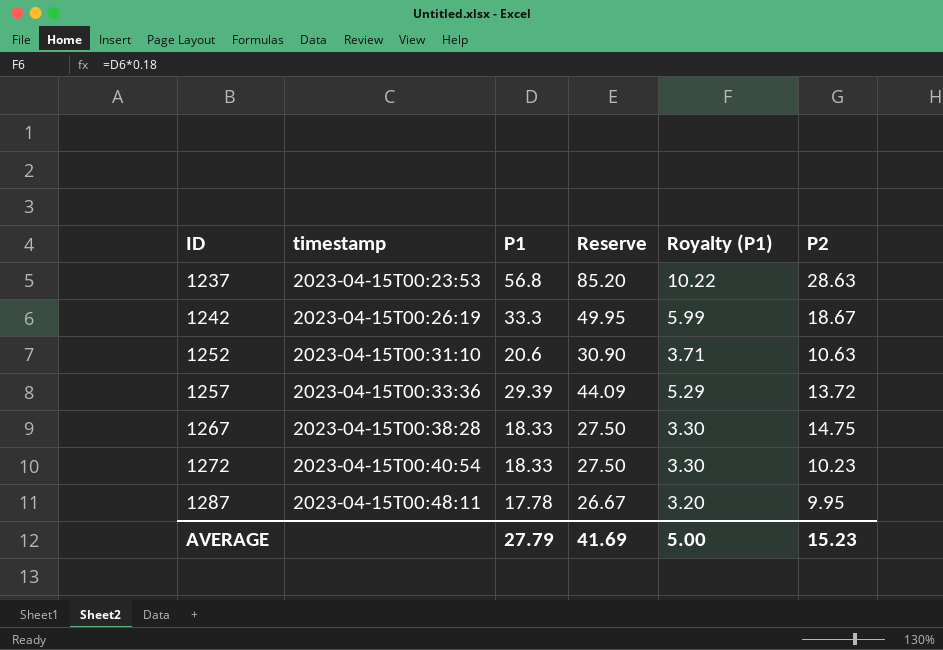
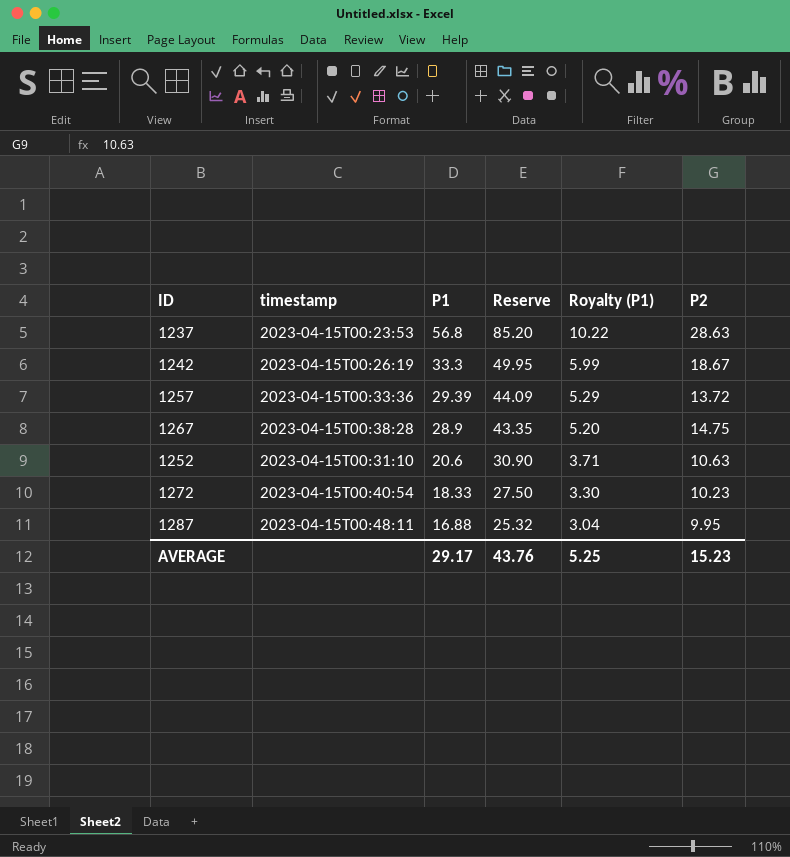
row order: ID ascending -> P1 descending
1267 | P1: 18.33 -> 28.9
1267 | Reserve: 27.50 -> 43.35
1267 | Royalty (P1): 3.30 -> 5.20
1287 | P1: 17.78 -> 16.88
1287 | Reserve: 26.67 -> 25.32
1287 | Royalty (P1): 3.20 -> 3.04
AVERAGE | P1: 27.79 -> 29.17
AVERAGE | Reserve: 41.69 -> 43.76
AVERAGE | Royalty (P1): 5.00 -> 5.25

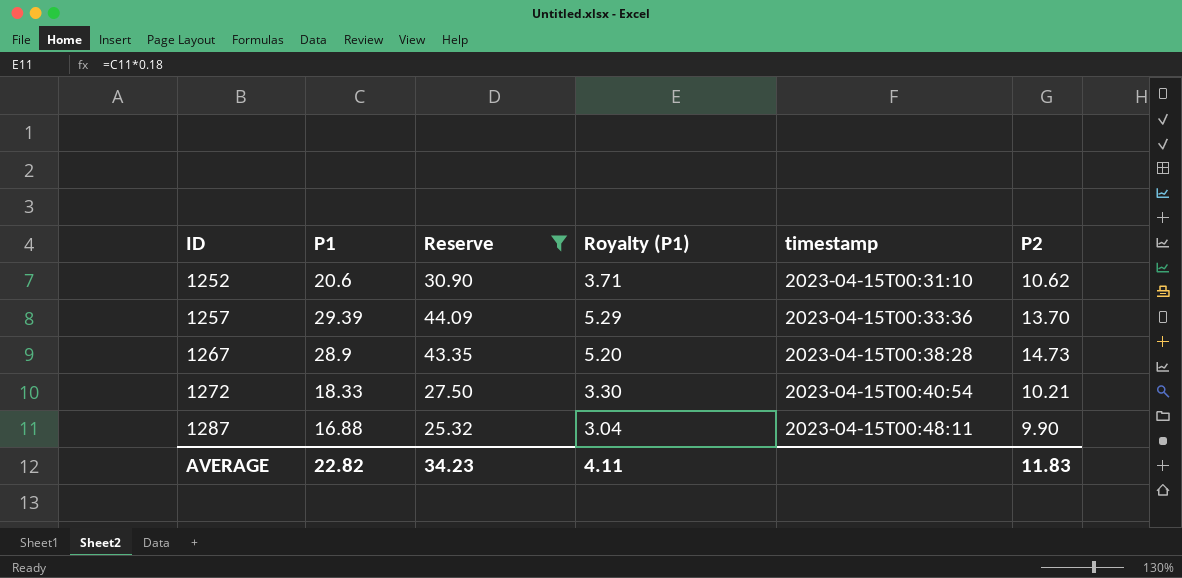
filter: none -> Reserve <= 44.09
row order: P1 descending -> ID ascending
column timestamp | position: 2 -> 5
1252 | P2: 10.63 -> 10.62
1257 | P2: 13.72 -> 13.70
1267 | P2: 14.75 -> 14.73
1272 | P2: 10.23 -> 10.21
1287 | P2: 9.95 -> 9.90
AVERAGE | P1: 29.17 -> 22.82
AVERAGE | Reserve: 43.76 -> 34.23
AVERAGE | Royalty (P1): 5.25 -> 4.11
AVERAGE | P2: 15.23 -> 11.83

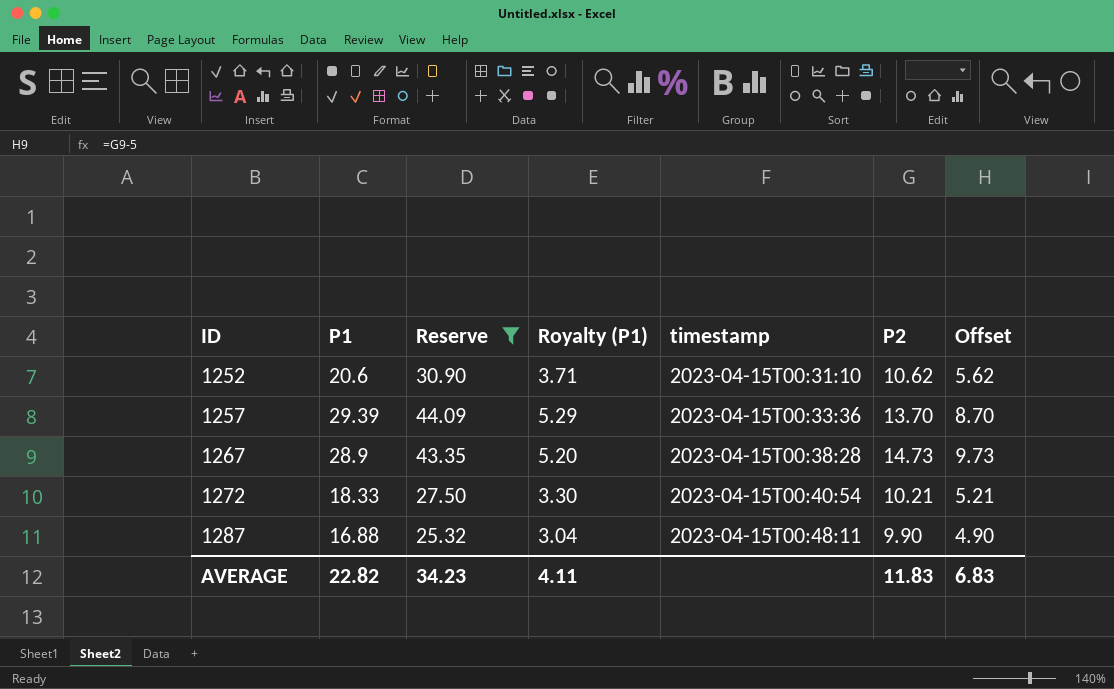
column Offset | formula: none -> [P2] - 5

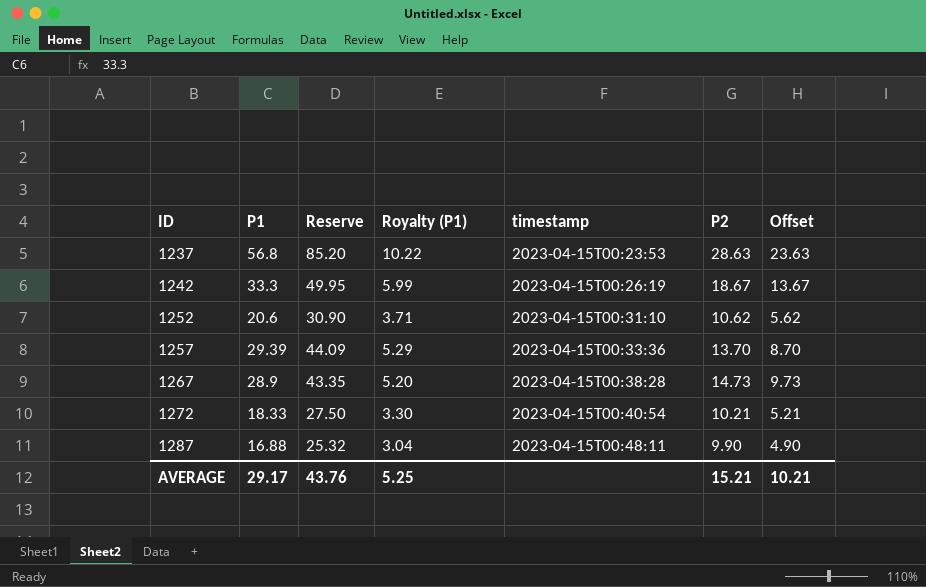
filter: Reserve <= 44.09 -> none
AVERAGE | P1: 22.82 -> 29.17
AVERAGE | Reserve: 34.23 -> 43.76
AVERAGE | Royalty (P1): 4.11 -> 5.25
AVERAGE | P2: 11.83 -> 15.21
AVERAGE | Offset: 6.83 -> 10.21

